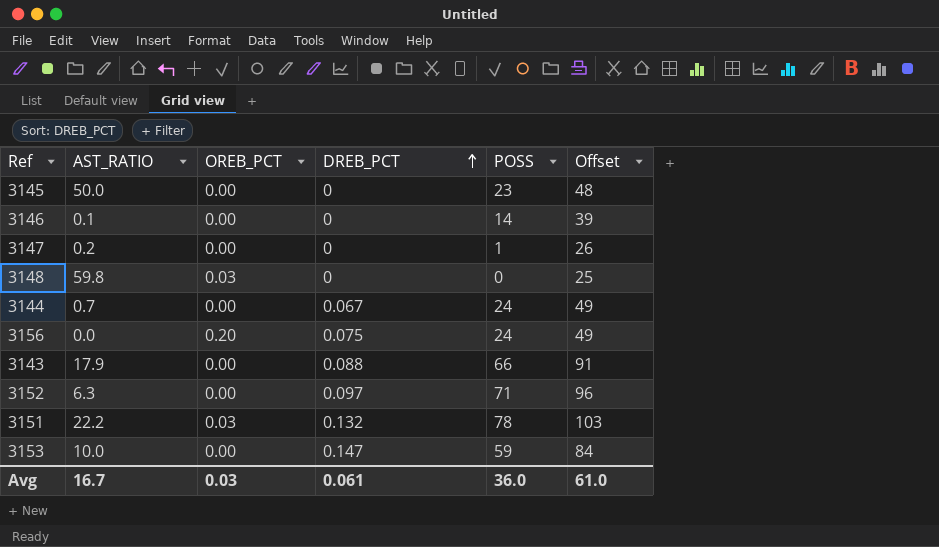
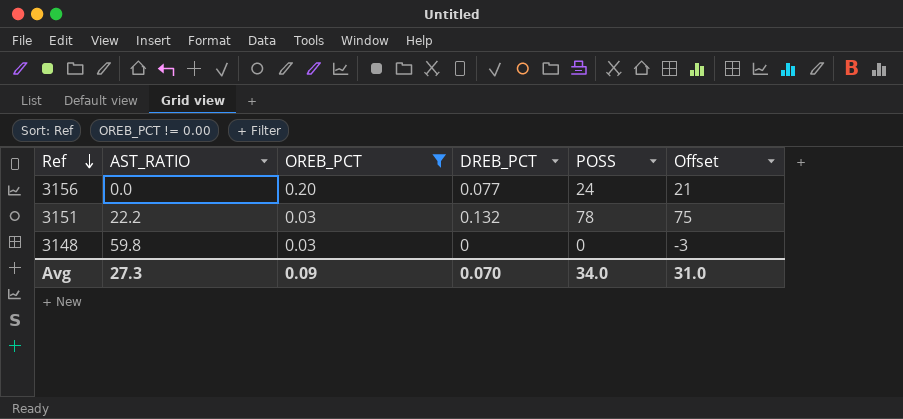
filter: none -> OREB_PCT != 0.00
row order: DREB_PCT ascending -> Ref descending
column Offset | formula: [POSS] + 25 -> [POSS] - 3
3156 | DREB_PCT: 0.075 -> 0.077
Avg | AST_RATIO: 16.7 -> 27.3
Avg | OREB_PCT: 0.03 -> 0.09
Avg | DREB_PCT: 0.061 -> 0.070
Avg | POSS: 36.0 -> 34.0
Avg | Offset: 61.0 -> 31.0

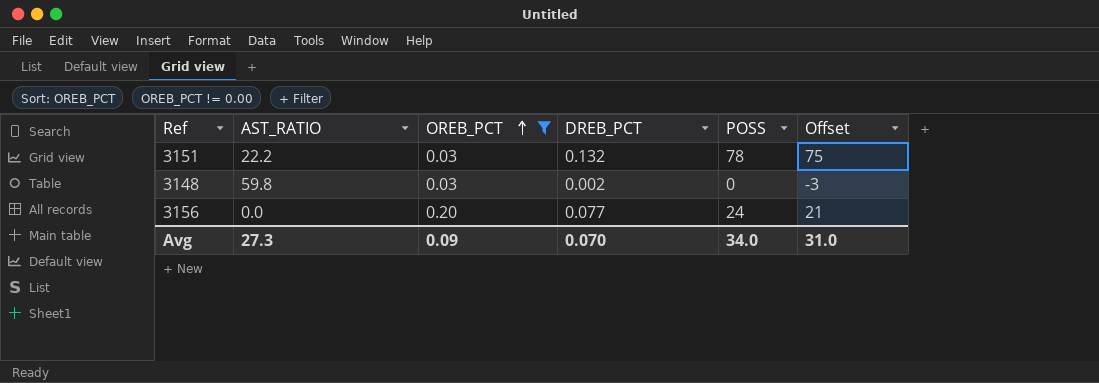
row order: Ref descending -> OREB_PCT ascending
3148 | DREB_PCT: 0 -> 0.002

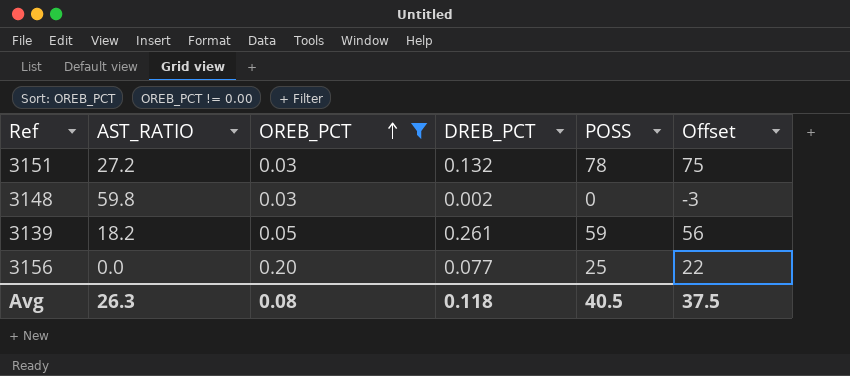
3151 | AST_RATIO: 22.2 -> 27.2
row 3139: none -> 18.2 | 0.05 | 0.261 | 59 | 56
3156 | POSS: 24 -> 25
3156 | Offset: 21 -> 22
Avg | AST_RATIO: 27.3 -> 26.3
Avg | OREB_PCT: 0.09 -> 0.08
Avg | DREB_PCT: 0.070 -> 0.118
Avg | POSS: 34.0 -> 40.5
Avg | Offset: 31.0 -> 37.5

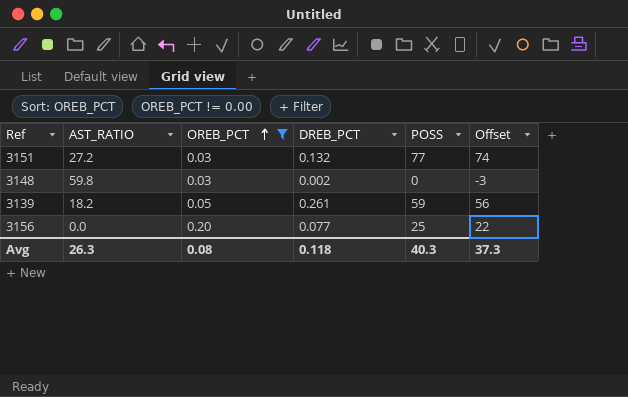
3151 | POSS: 78 -> 77
3151 | Offset: 75 -> 74
Avg | POSS: 40.5 -> 40.3
Avg | Offset: 37.5 -> 37.3

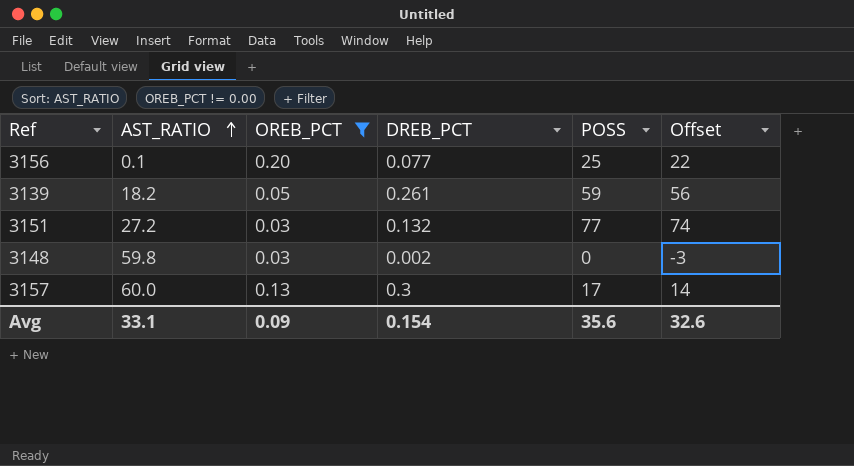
row order: OREB_PCT ascending -> AST_RATIO ascending
3156 | AST_RATIO: 0.0 -> 0.1
row 3157: none -> 60.0 | 0.13 | 0.3 | 17 | 14
Avg | AST_RATIO: 26.3 -> 33.1
Avg | OREB_PCT: 0.08 -> 0.09
Avg | DREB_PCT: 0.118 -> 0.154
Avg | POSS: 40.3 -> 35.6
Avg | Offset: 37.3 -> 32.6

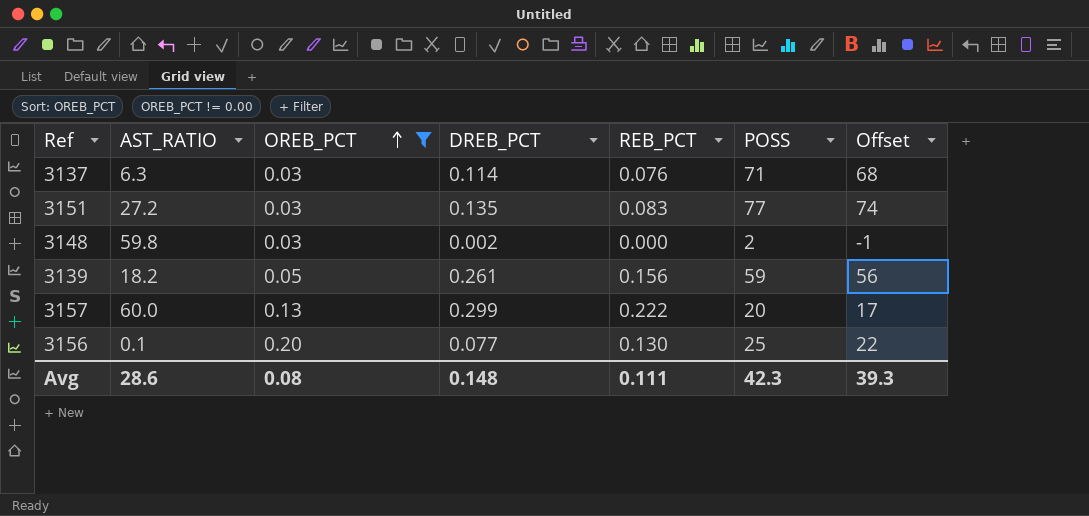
row order: AST_RATIO ascending -> OREB_PCT ascending
column REB_PCT | position: none -> 5
row 3137: none -> 6.3 | 0.03 | 0.114 | 0.076 | 71 | 68
3151 | DREB_PCT: 0.132 -> 0.135
3148 | POSS: 0 -> 2
3148 | Offset: -3 -> -1
3157 | DREB_PCT: 0.3 -> 0.299
3157 | POSS: 17 -> 20
3157 | Offset: 14 -> 17
Avg | AST_RATIO: 33.1 -> 28.6
Avg | OREB_PCT: 0.09 -> 0.08
Avg | DREB_PCT: 0.154 -> 0.148
Avg | POSS: 35.6 -> 42.3
Avg | Offset: 32.6 -> 39.3

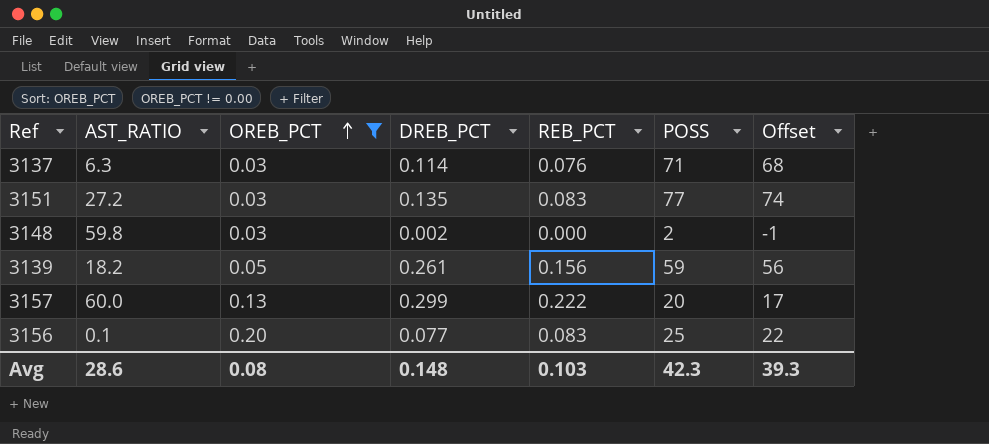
3156 | REB_PCT: 0.130 -> 0.083
Avg | REB_PCT: 0.111 -> 0.103

